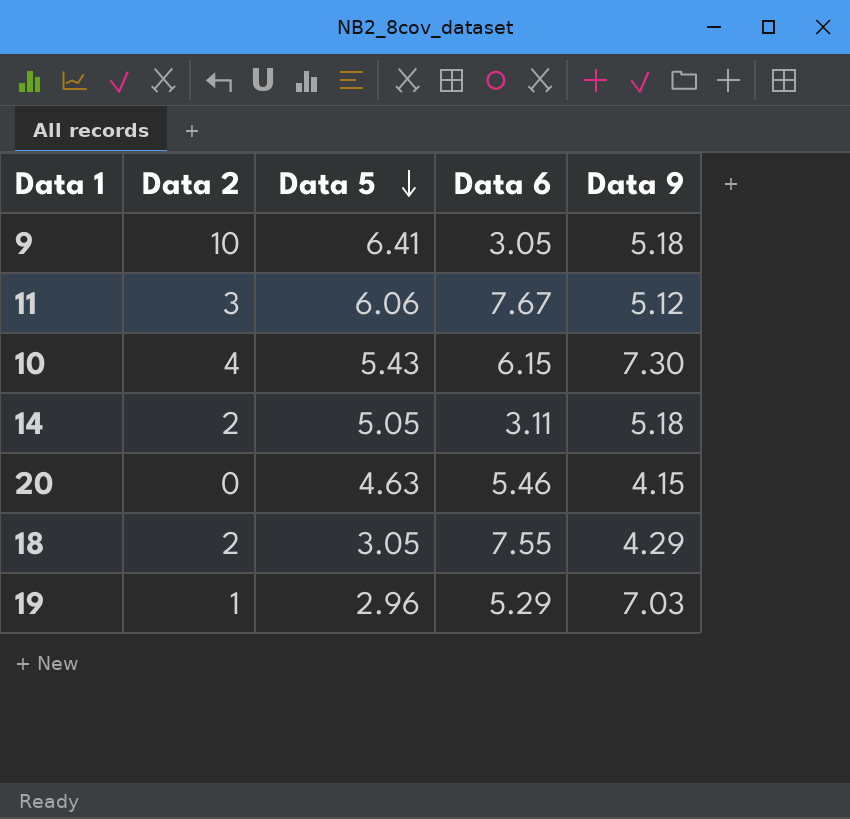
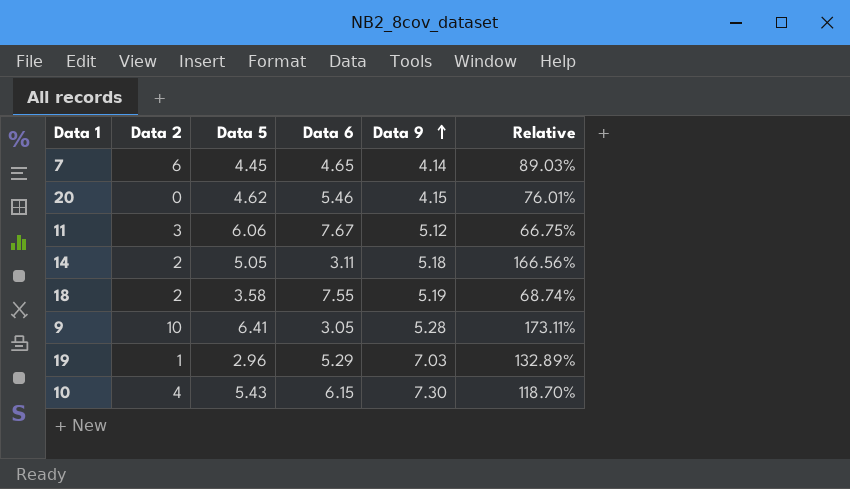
row order: Data 5 descending -> Data 9 ascending
column Relative | formula: none -> [Data 9] / [Data 6]
row 7: none -> 6 | 4.45 | 4.65 | 4.14 | 89.03%
20 | Data 5: 4.63 -> 4.62
18 | Data 5: 3.05 -> 3.58
18 | Data 9: 4.29 -> 5.19
9 | Data 9: 5.18 -> 5.28

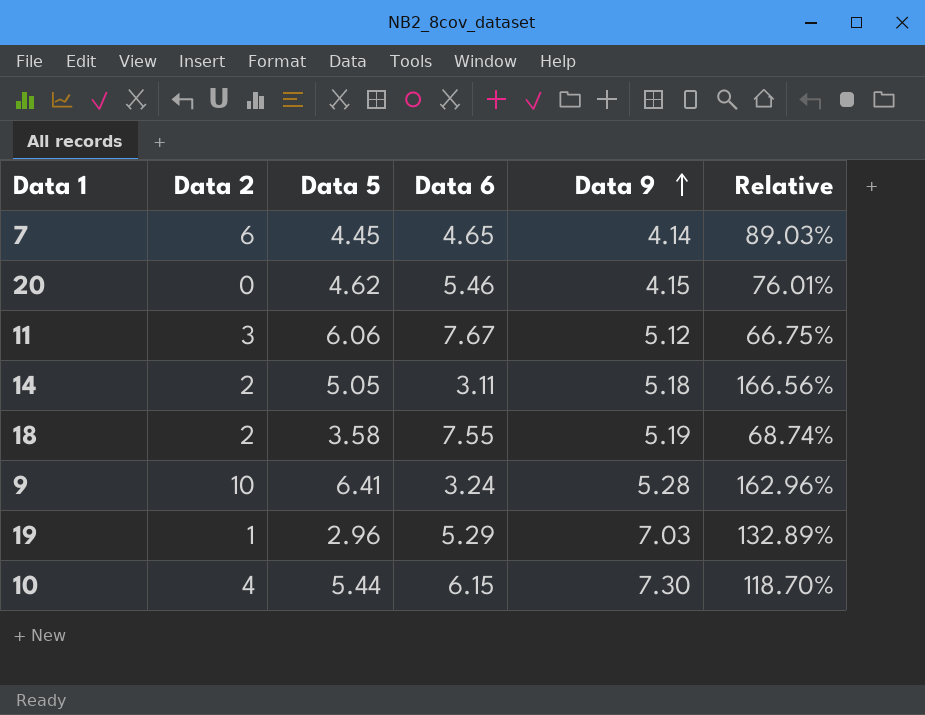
9 | Data 6: 3.05 -> 3.24
9 | Relative: 173.11% -> 162.96%
10 | Data 5: 5.43 -> 5.44

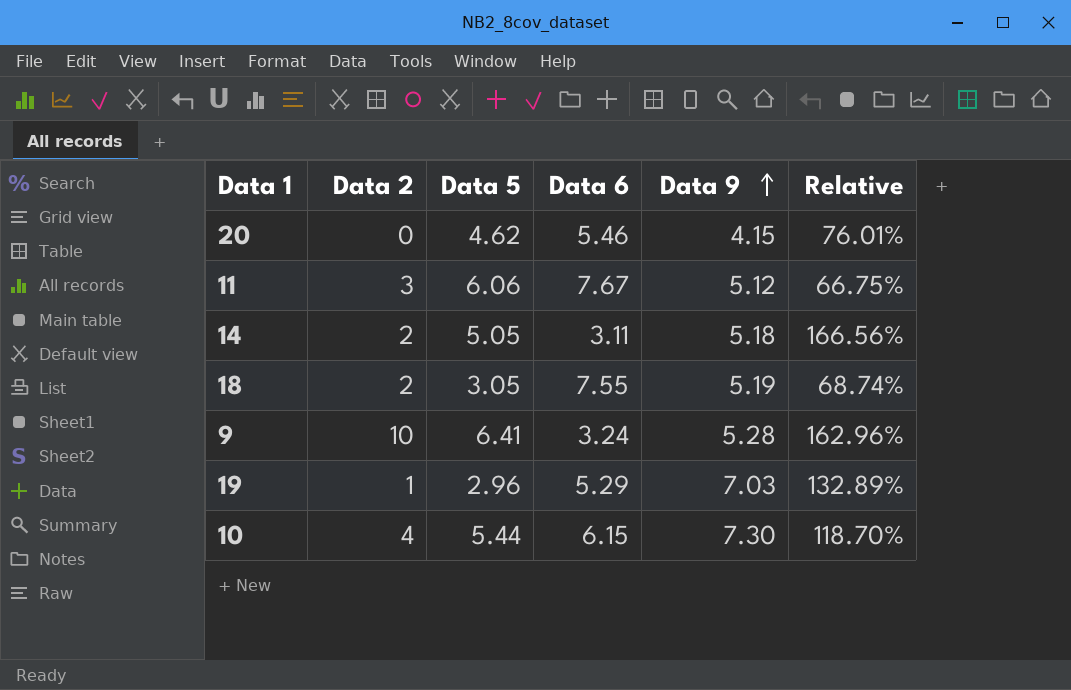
row 7: 6 | 4.45 | 4.65 | 4.14 | 89.03% -> none
18 | Data 5: 3.58 -> 3.05

